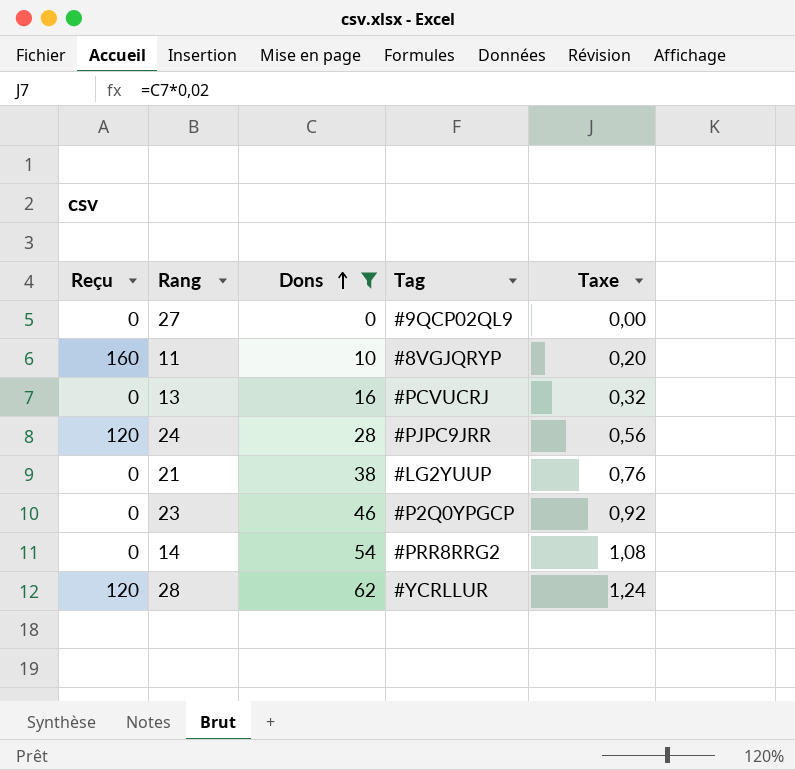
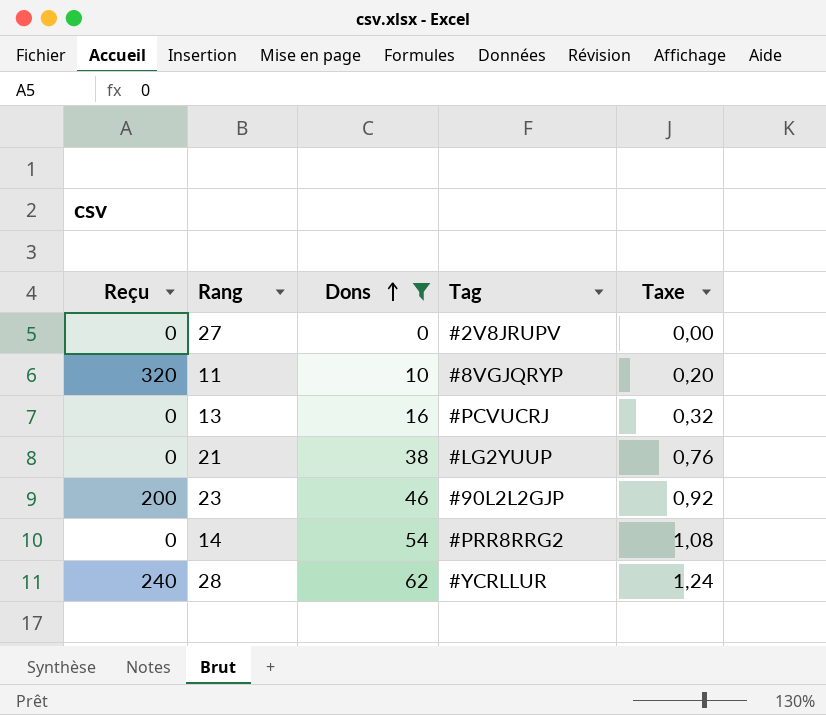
row 24: 120 | 28 | #PJPC9JRR | 0,56 -> none
27 | Tag: #9QCP02QL9 -> #2V8JRUPV
11 | Reçu: 160 -> 320
23 | Reçu: 0 -> 200
23 | Tag: #P2Q0YPGCP -> #90L2L2GJP
28 | Reçu: 120 -> 240

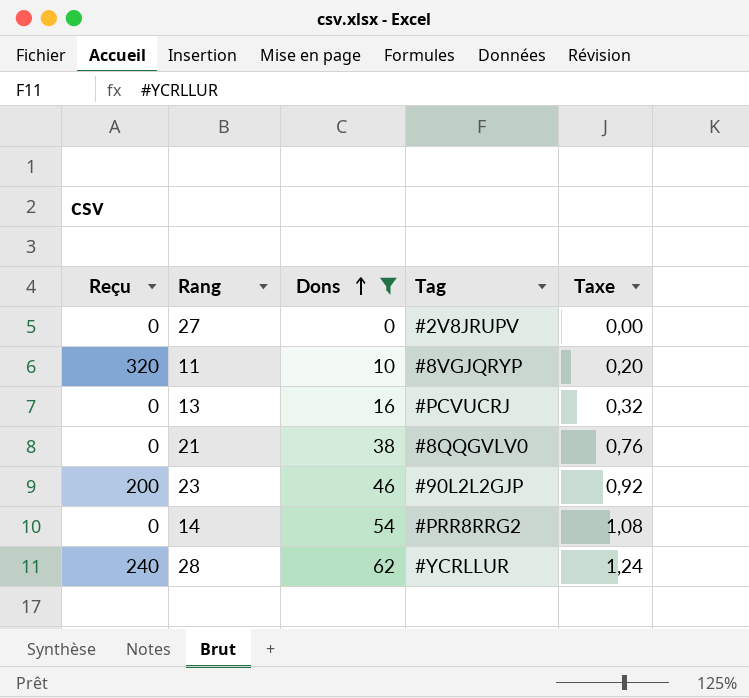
21 | Tag: #LG2YUUP -> #8QQGVLV0

